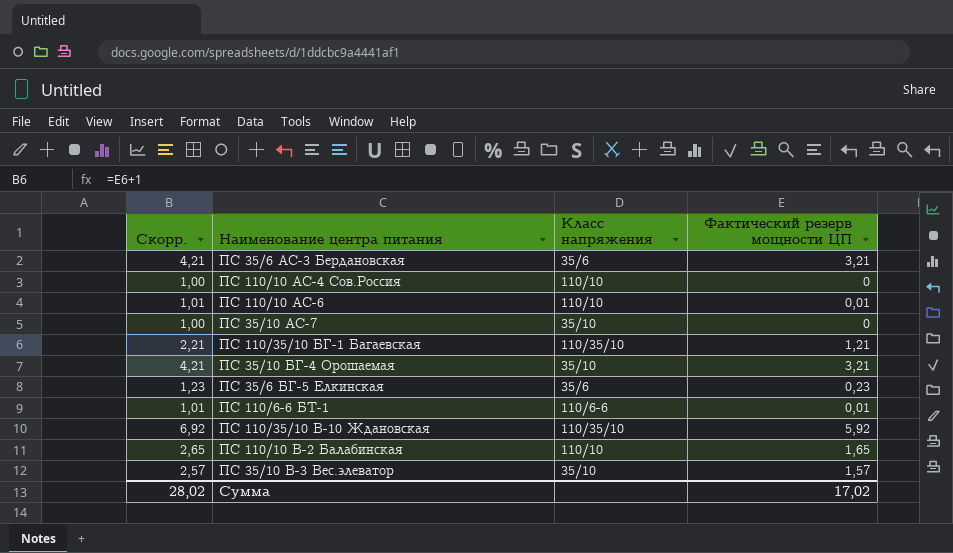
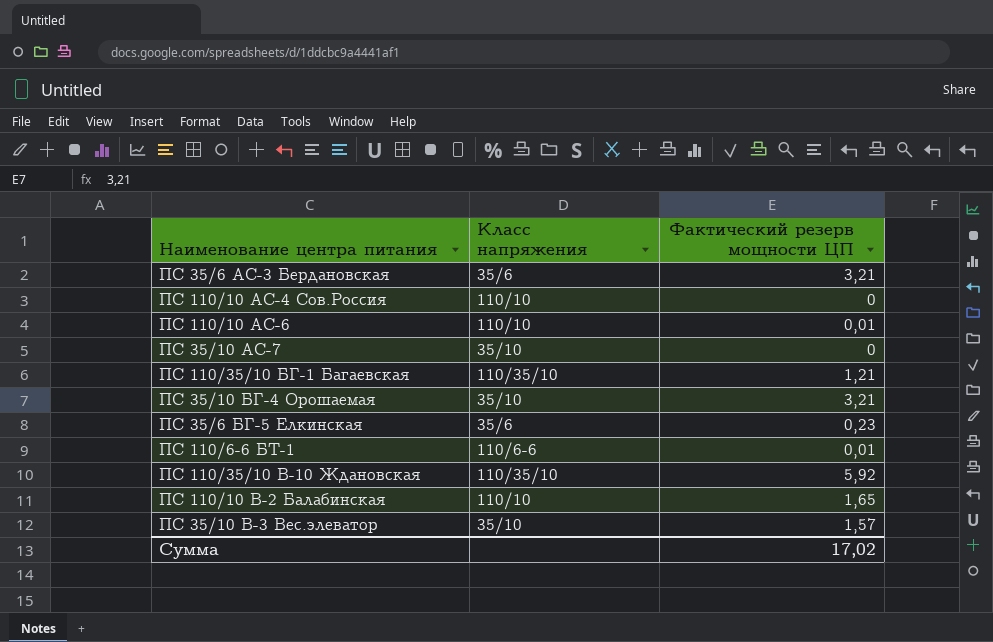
column Скорр. | formula: [Фактический резерв мощности ЦП] + 1 -> none

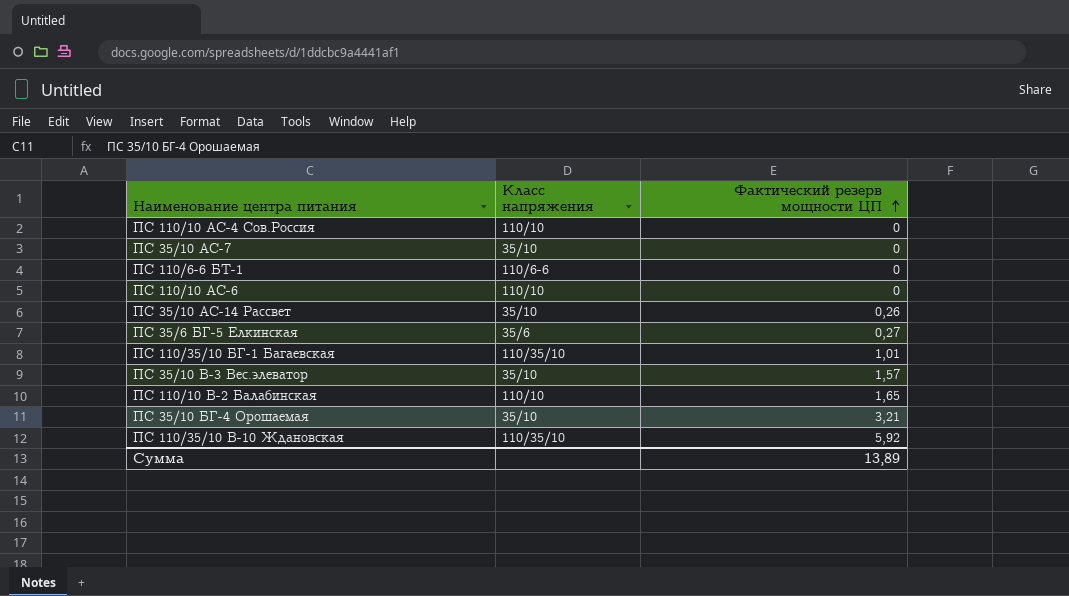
row order: none -> Фактический резерв мощности ЦП ascending
row ПС 35/6 АС-3 Бердановская: 35/6 | 3,21 -> none
ПС 110/6-6 БТ-1 | Фактический резерв мощности ЦП: 0,01 -> 0
ПС 110/10 АС-6 | Фактический резерв мощности ЦП: 0,01 -> 0
row ПС 35/10 АС-14 Рассвет: none -> 35/10 | 0,26
ПС 35/6 БГ-5 Елкинская | Фактический резерв мощности ЦП: 0,23 -> 0,27
ПС 110/35/10 БГ-1 Багаевская | Фактический резерв мощности ЦП: 1,21 -> 1,01
Сумма | Фактический резерв мощности ЦП: 17,02 -> 13,89

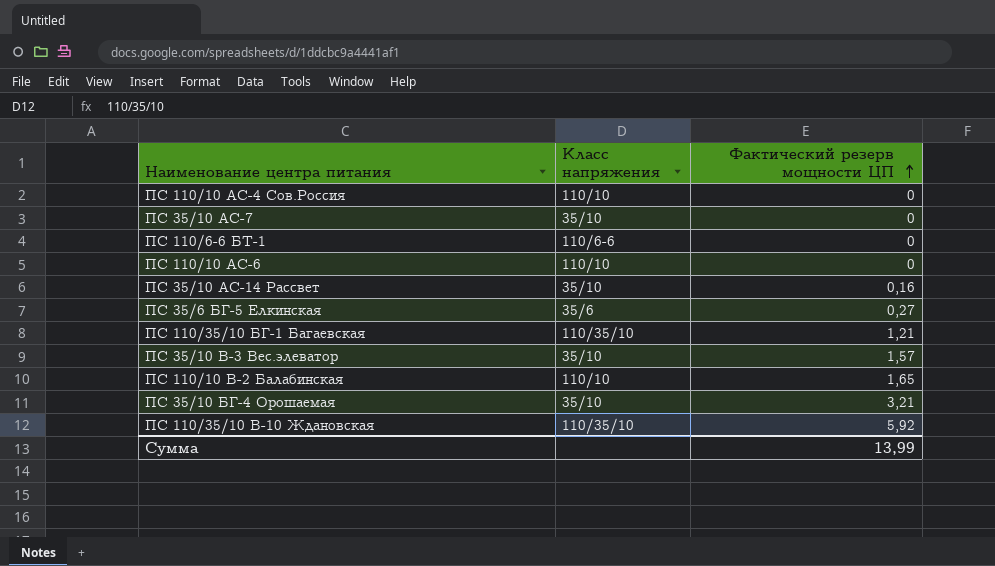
ПС 35/10 АС-14 Рассвет | Фактический резерв мощности ЦП: 0,26 -> 0,16
ПС 110/35/10 БГ-1 Багаевская | Фактический резерв мощности ЦП: 1,01 -> 1,21
Сумма | Фактический резерв мощности ЦП: 13,89 -> 13,99

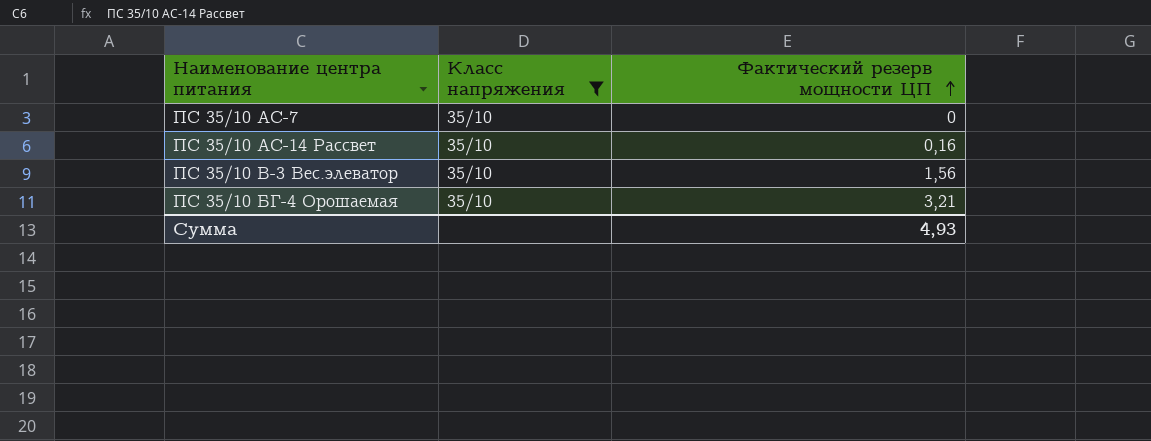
filter: none -> Класс напряжения = 35/10
ПС 35/10 В-3 Вес.элеватор | Фактический резерв мощности ЦП: 1,57 -> 1,56
Сумма | Фактический резерв мощности ЦП: 13,99 -> 4,93

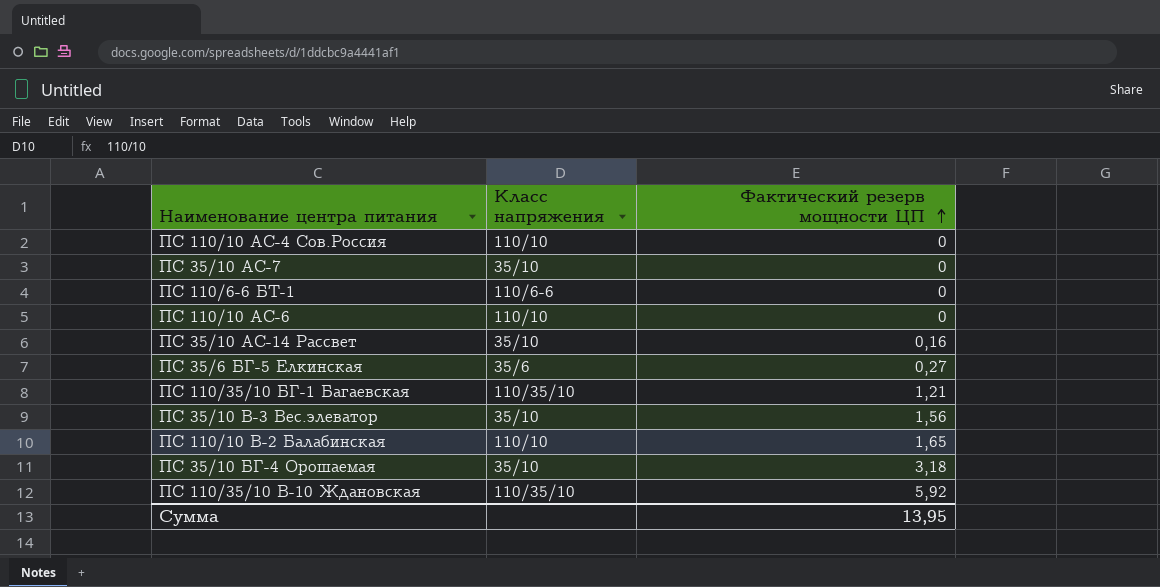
filter: Класс напряжения = 35/10 -> none
ПС 35/10 БГ-4 Орошаемая | Фактический резерв мощности ЦП: 3,21 -> 3,18
Сумма | Фактический резерв мощности ЦП: 4,93 -> 13,95

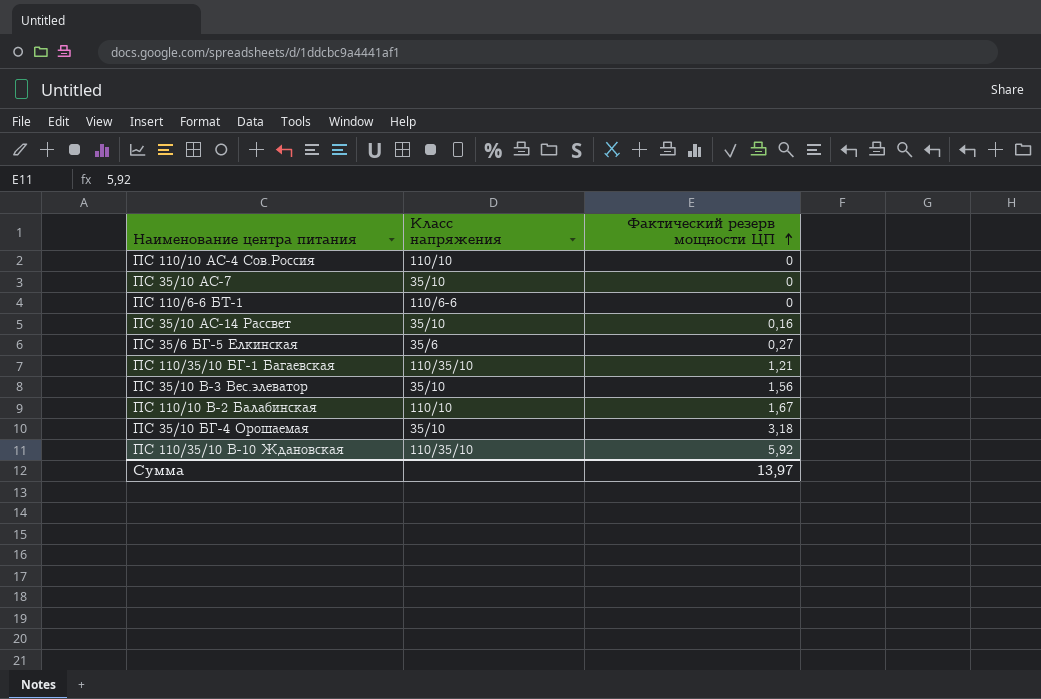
row ПС 110/10 АС-6: 110/10 | 0 -> none
ПС 110/10 В-2 Балабинская | Фактический резерв мощности ЦП: 1,65 -> 1,67
Сумма | Фактический резерв мощности ЦП: 13,95 -> 13,97

